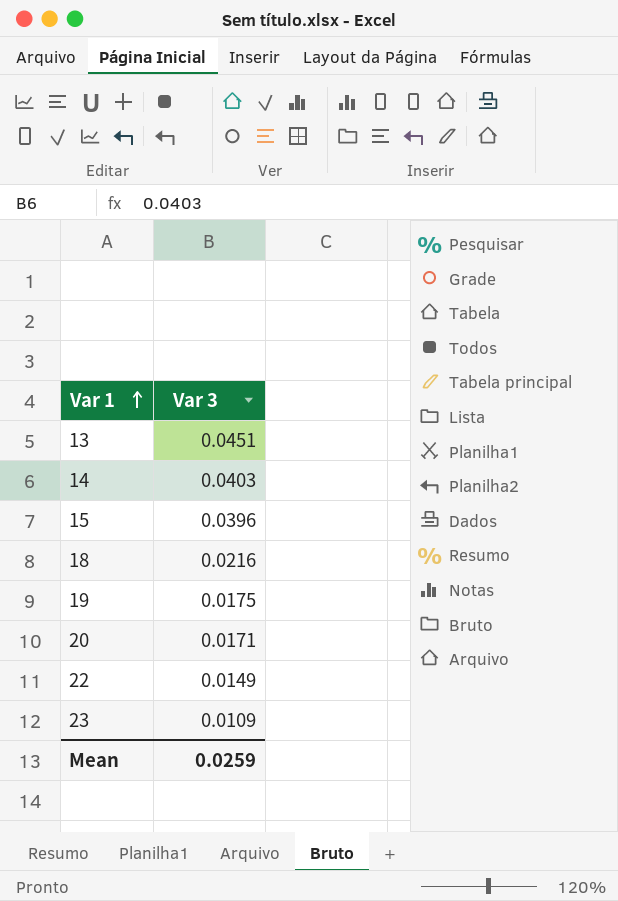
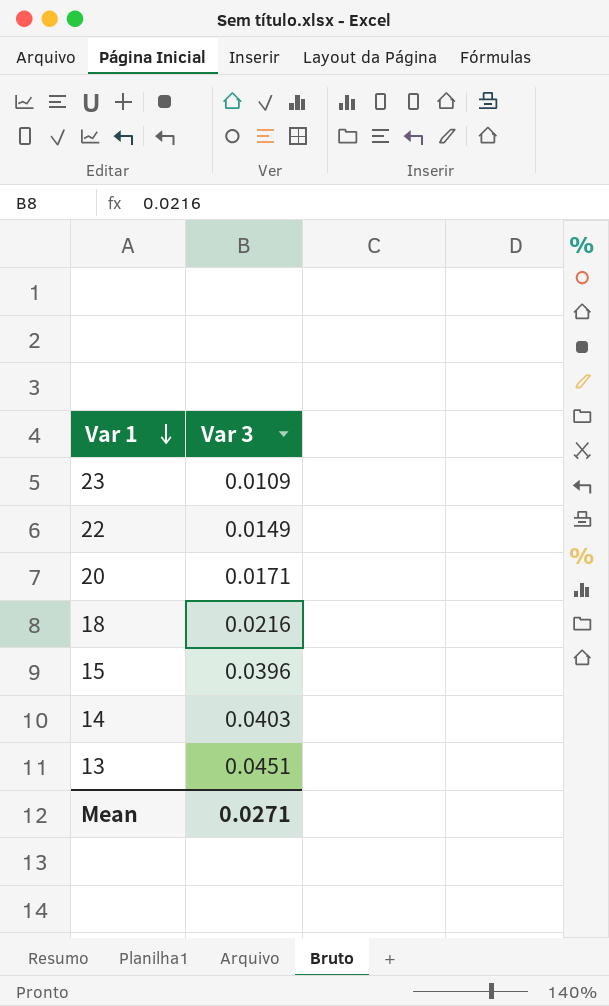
row order: Var 1 ascending -> Var 1 descending
row 19: 0.0175 -> none
Mean | Var 3: 0.0259 -> 0.0271

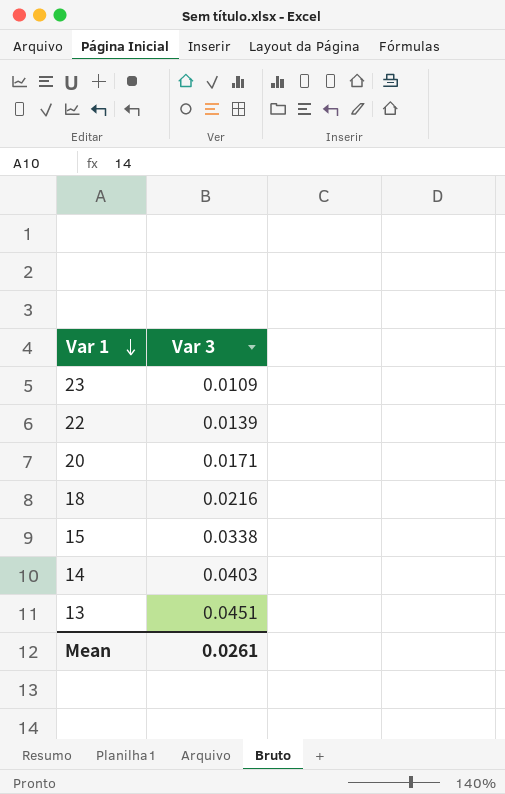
22 | Var 3: 0.0149 -> 0.0139
15 | Var 3: 0.0396 -> 0.0338
Mean | Var 3: 0.0271 -> 0.0261

